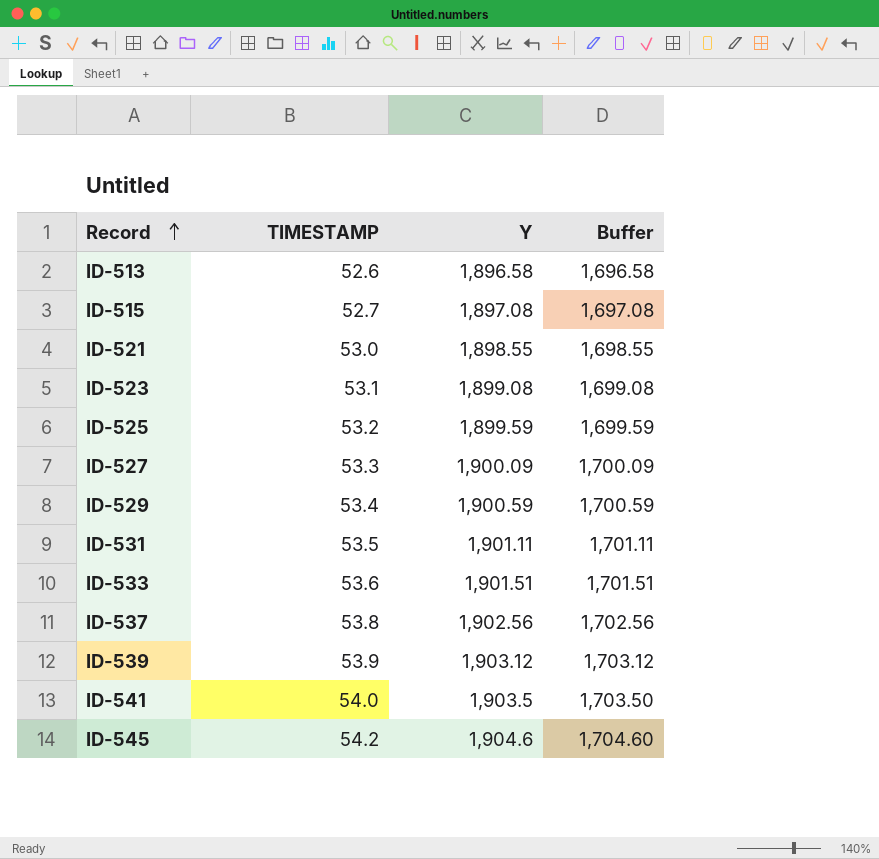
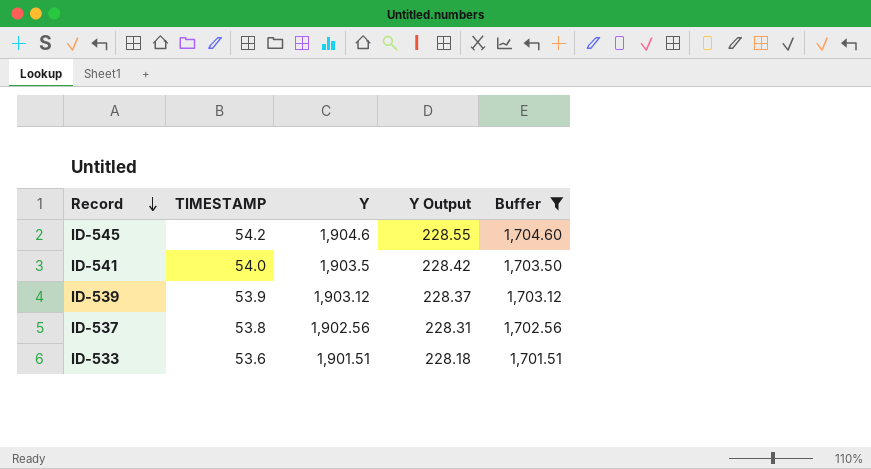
filter: none -> Buffer >= 1,701.51
row order: Record ascending -> Record descending
column Y Output | formula: none -> [Y] * 0.12

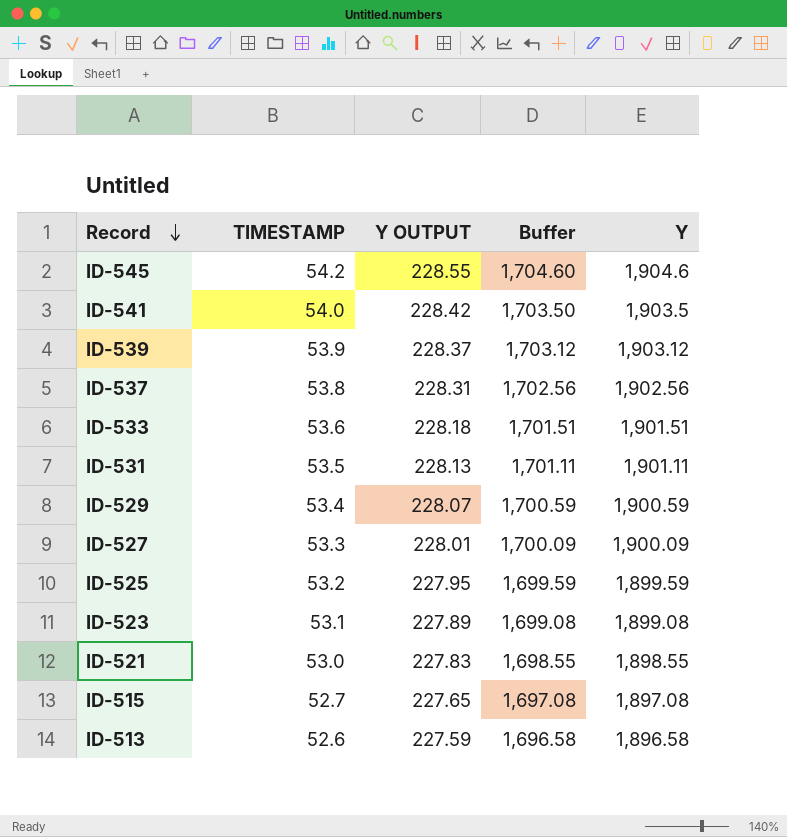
filter: Buffer >= 1,701.51 -> none
column name: Y Output -> Y OUTPUT
column Y | position: 3 -> 5

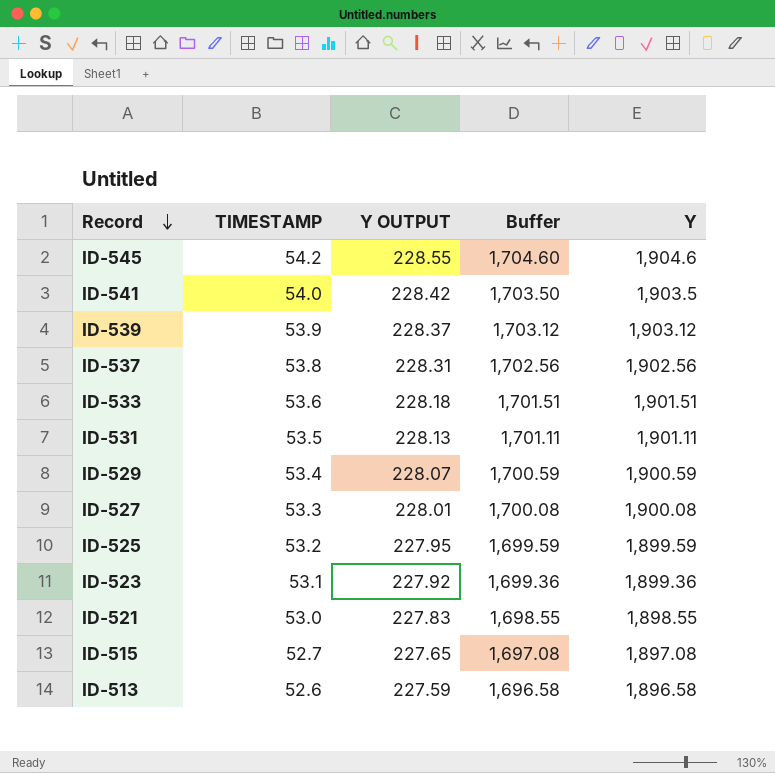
ID-527 | Buffer: 1,700.09 -> 1,700.08
ID-527 | Y: 1,900.09 -> 1,900.08
ID-523 | Y OUTPUT: 227.89 -> 227.92
ID-523 | Buffer: 1,699.08 -> 1,699.36
ID-523 | Y: 1,899.08 -> 1,899.36

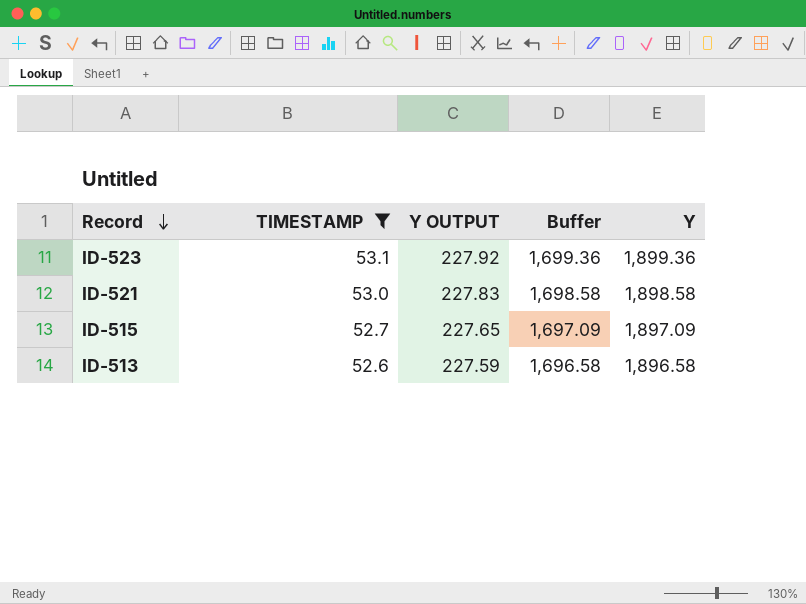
filter: none -> TIMESTAMP <= 53.1
ID-521 | Buffer: 1,698.55 -> 1,698.58
ID-521 | Y: 1,898.55 -> 1,898.58
ID-515 | Buffer: 1,697.08 -> 1,697.09
ID-515 | Y: 1,897.08 -> 1,897.09

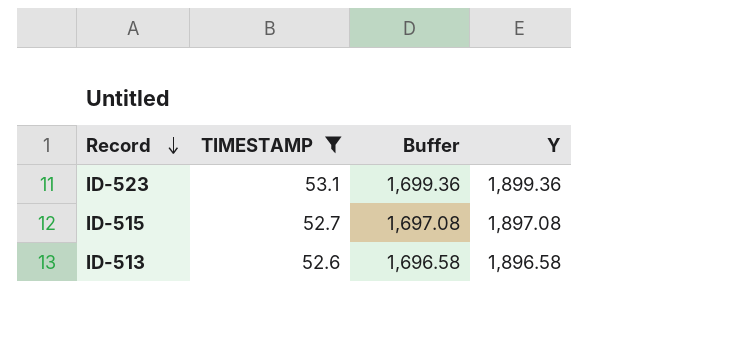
column Y OUTPUT | formula: [Y] * 0.12 -> none
row ID-521: 53.0 | 227.83 | 1,698.58 | 1,898.58 -> none
ID-515 | Buffer: 1,697.09 -> 1,697.08
ID-515 | Y: 1,897.09 -> 1,897.08

